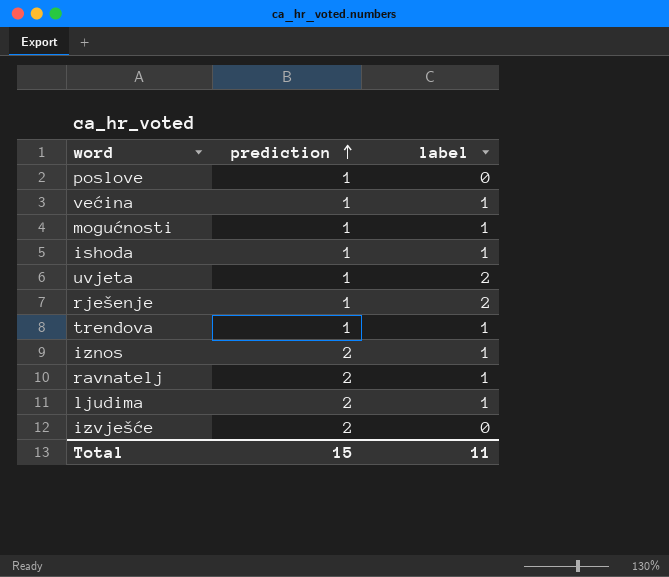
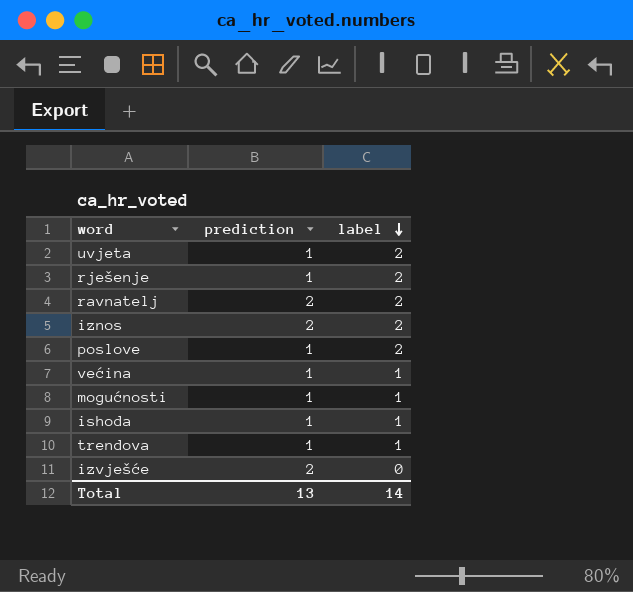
row order: prediction ascending -> label descending
row ljudima: 2 | 1 -> none
ravnatelj | label: 1 -> 2
iznos | label: 1 -> 2
poslove | label: 0 -> 2
Total | prediction: 15 -> 13
Total | label: 11 -> 14

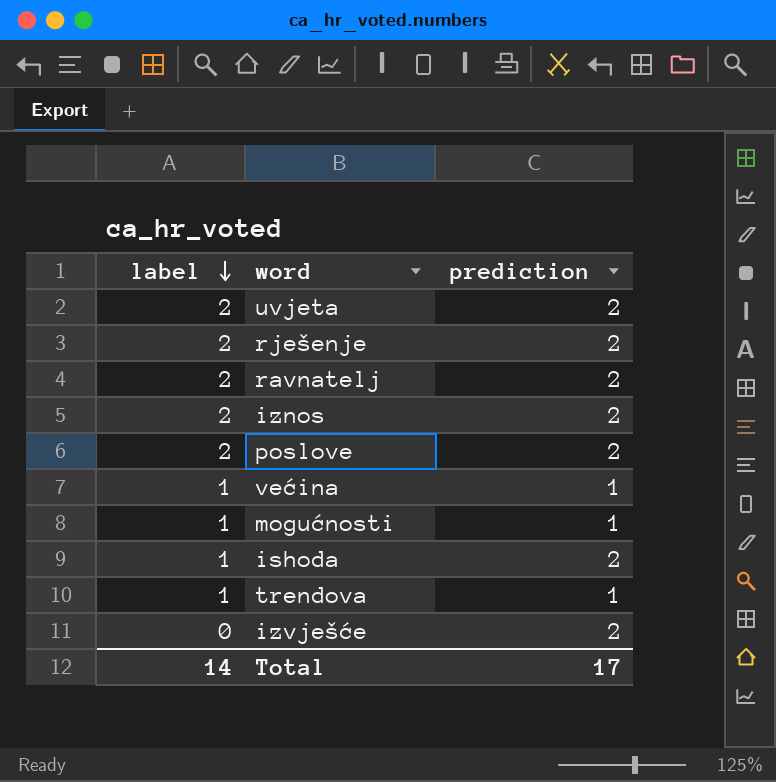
column label | position: 3 -> 1
uvjeta | prediction: 1 -> 2
rješenje | prediction: 1 -> 2
poslove | prediction: 1 -> 2
ishoda | prediction: 1 -> 2
Total | prediction: 13 -> 17

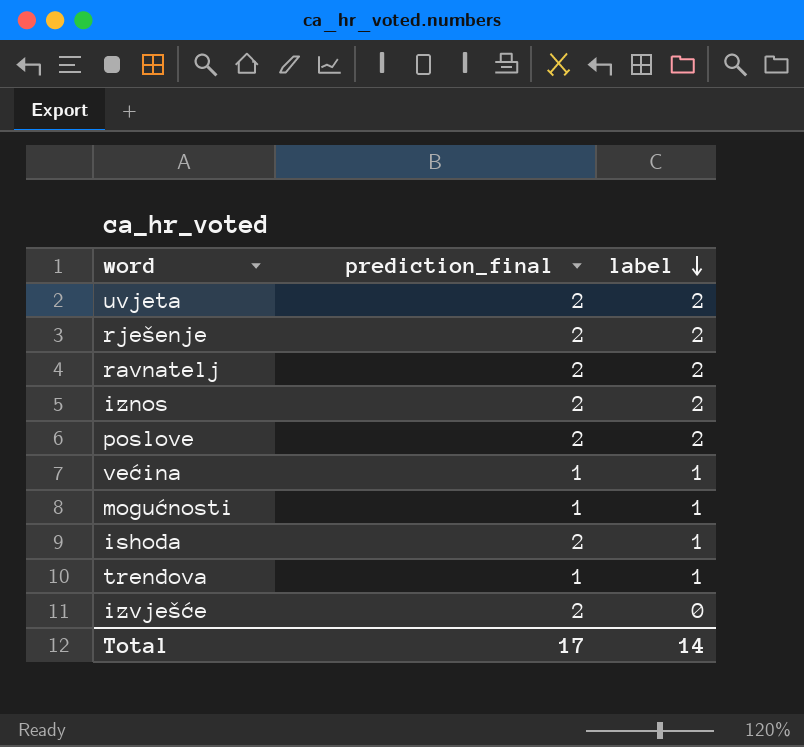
column name: prediction -> prediction_final
column label | position: 1 -> 3

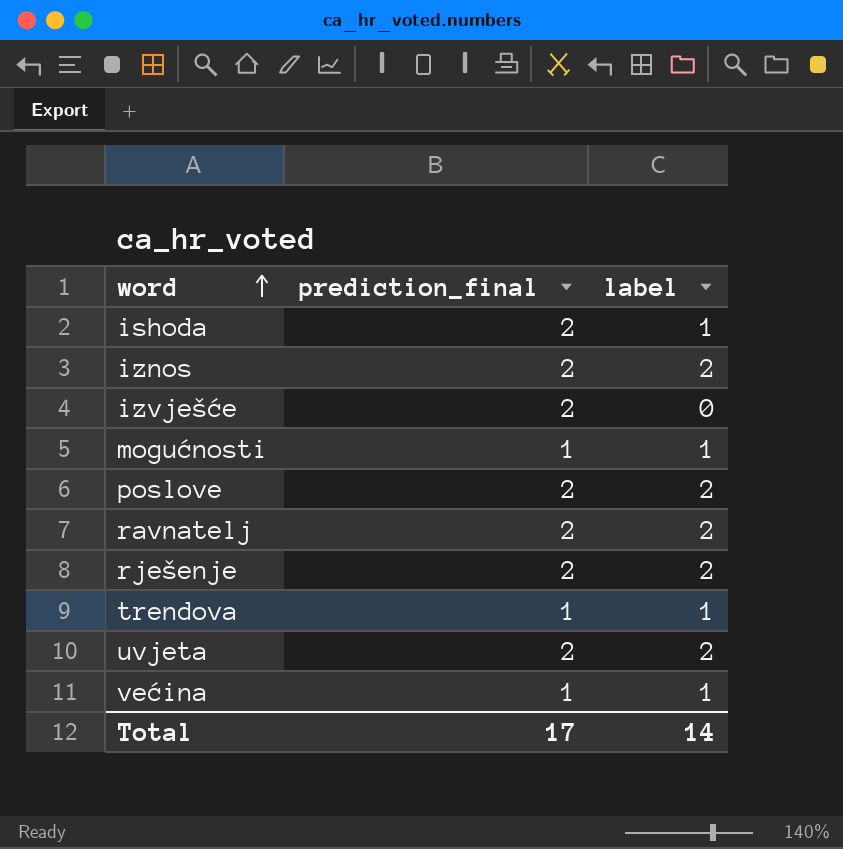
row order: label descending -> word ascending

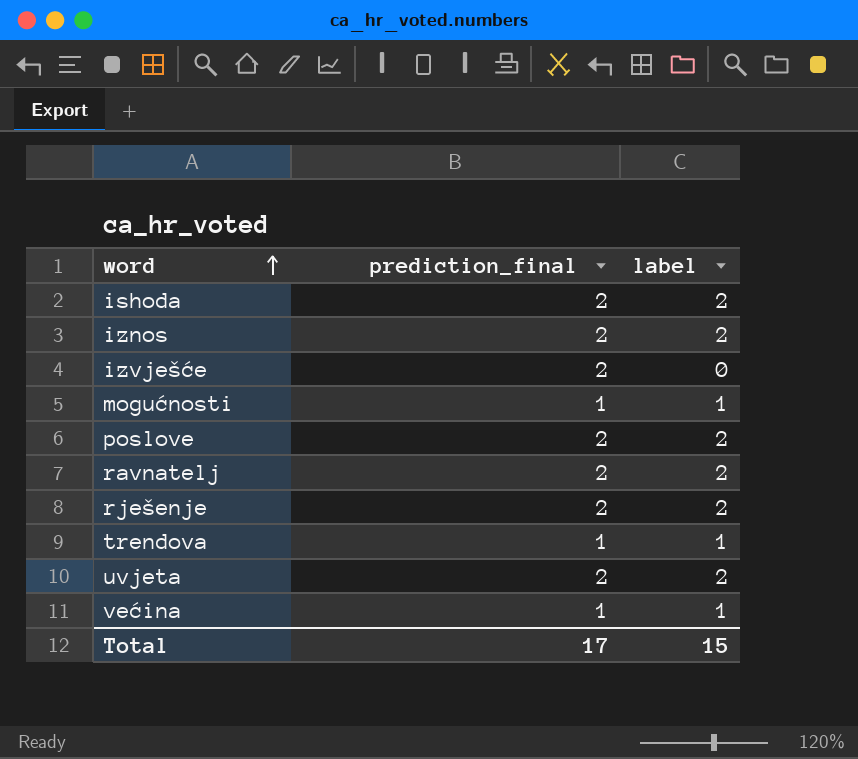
ishoda | label: 1 -> 2
Total | label: 14 -> 15

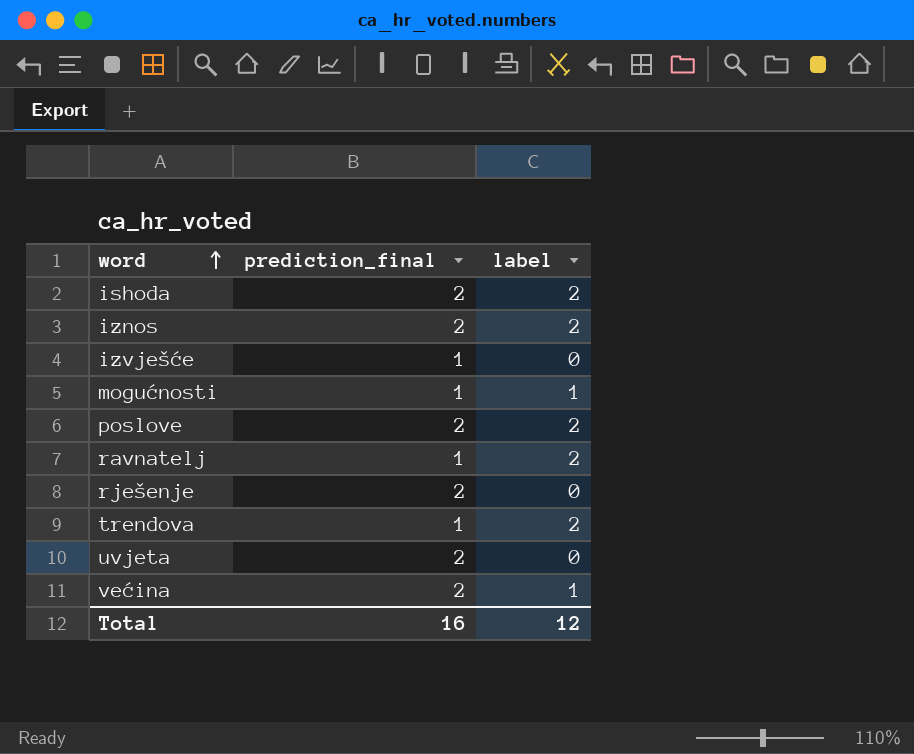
izvješće | prediction_final: 2 -> 1
ravnatelj | prediction_final: 2 -> 1
rješenje | label: 2 -> 0
trendova | label: 1 -> 2
uvjeta | label: 2 -> 0
većina | prediction_final: 1 -> 2
Total | prediction_final: 17 -> 16
Total | label: 15 -> 12

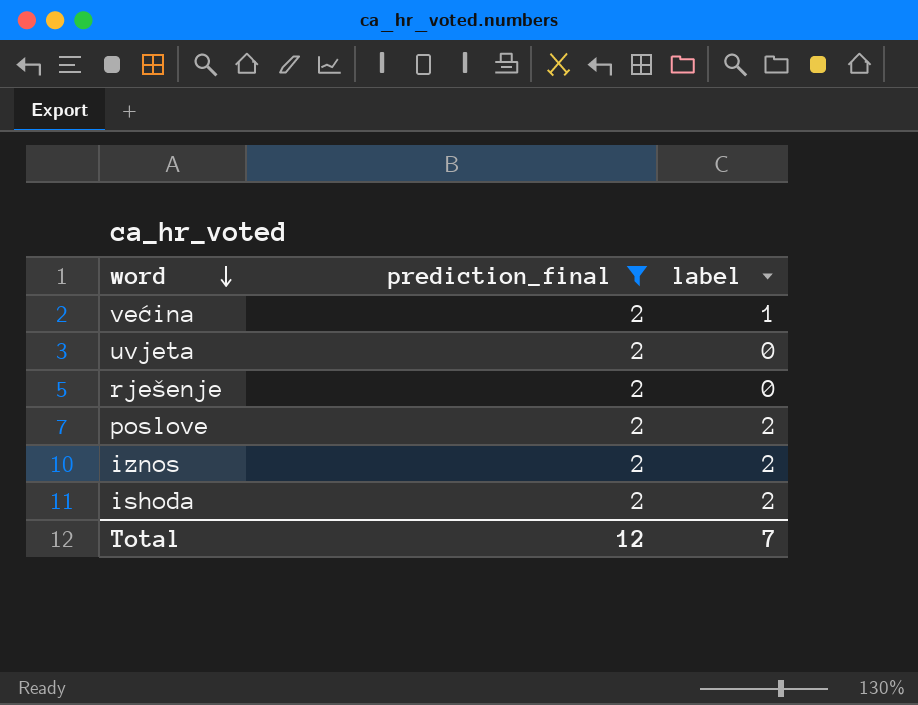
filter: none -> prediction_final = 2
row order: word ascending -> word descending
Total | prediction_final: 16 -> 12
Total | label: 12 -> 7

